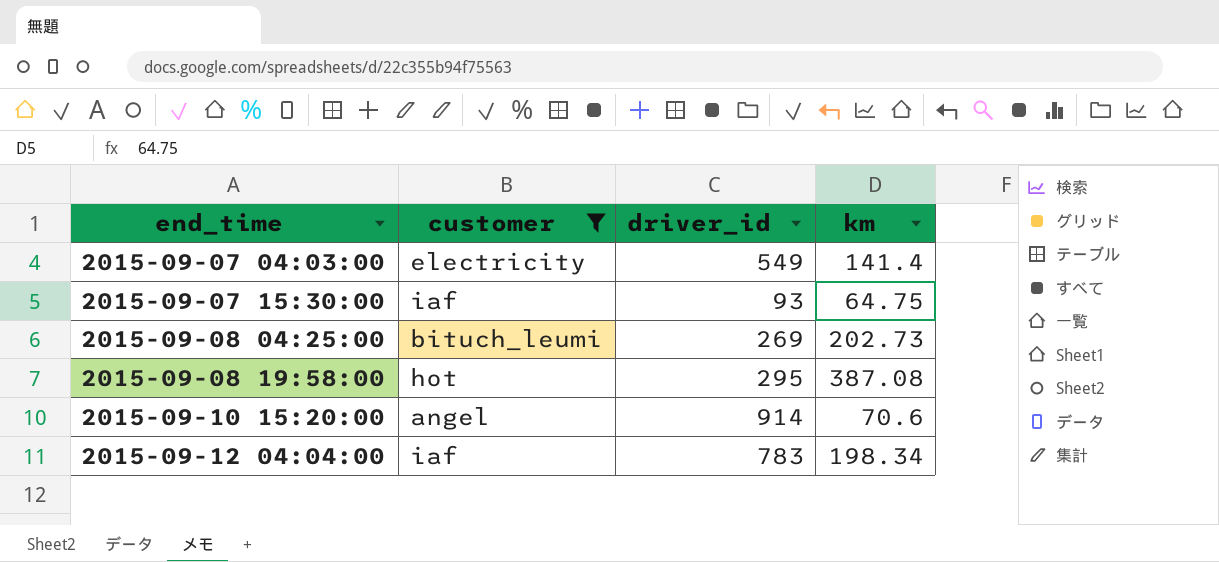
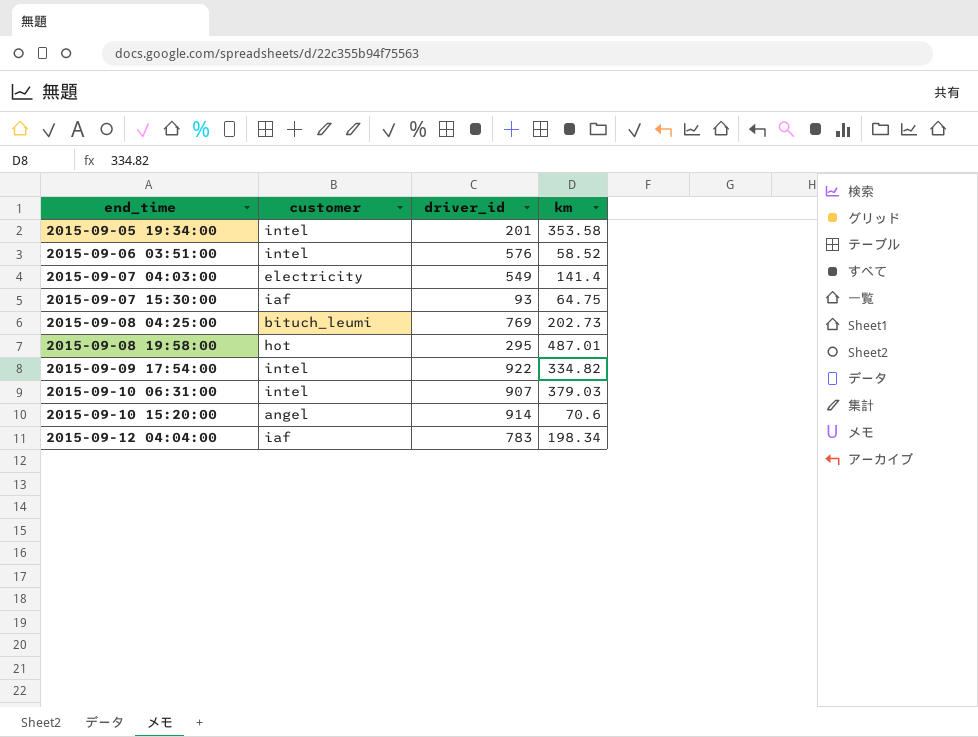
filter: customer != intel -> none
2015-09-08 04:25:00 | driver_id: 269 -> 769
2015-09-08 19:58:00 | km: 387.08 -> 487.01

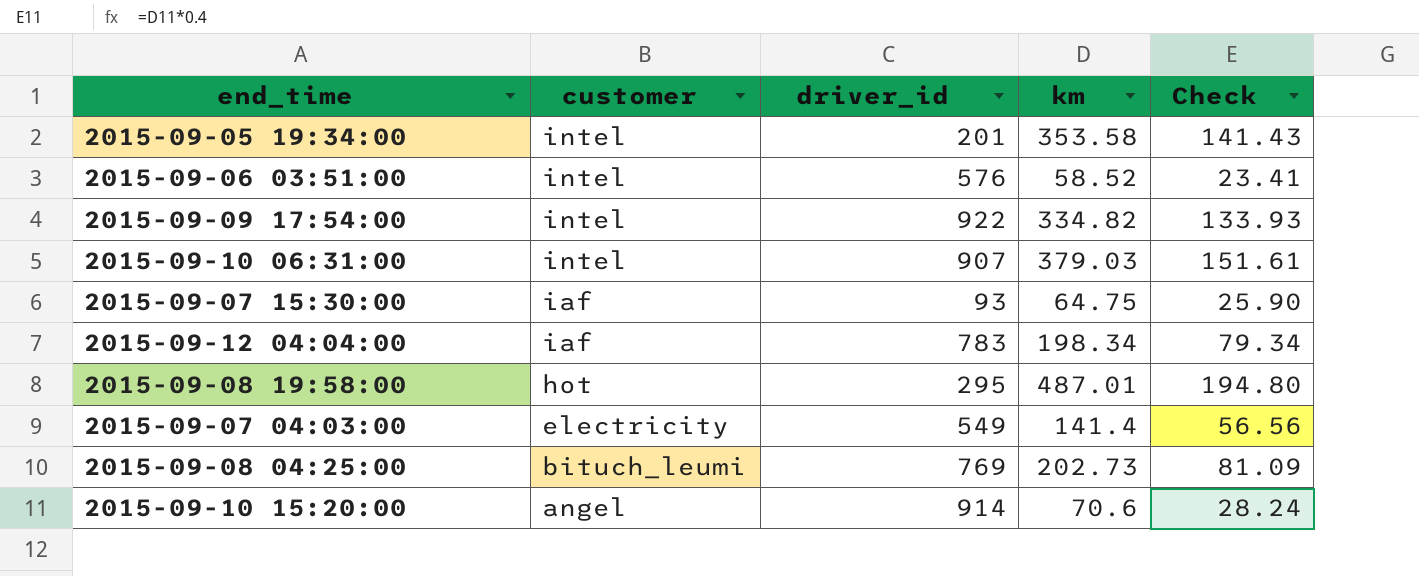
row order: end_time ascending -> customer descending
column Check | formula: none -> [km] * 0.4

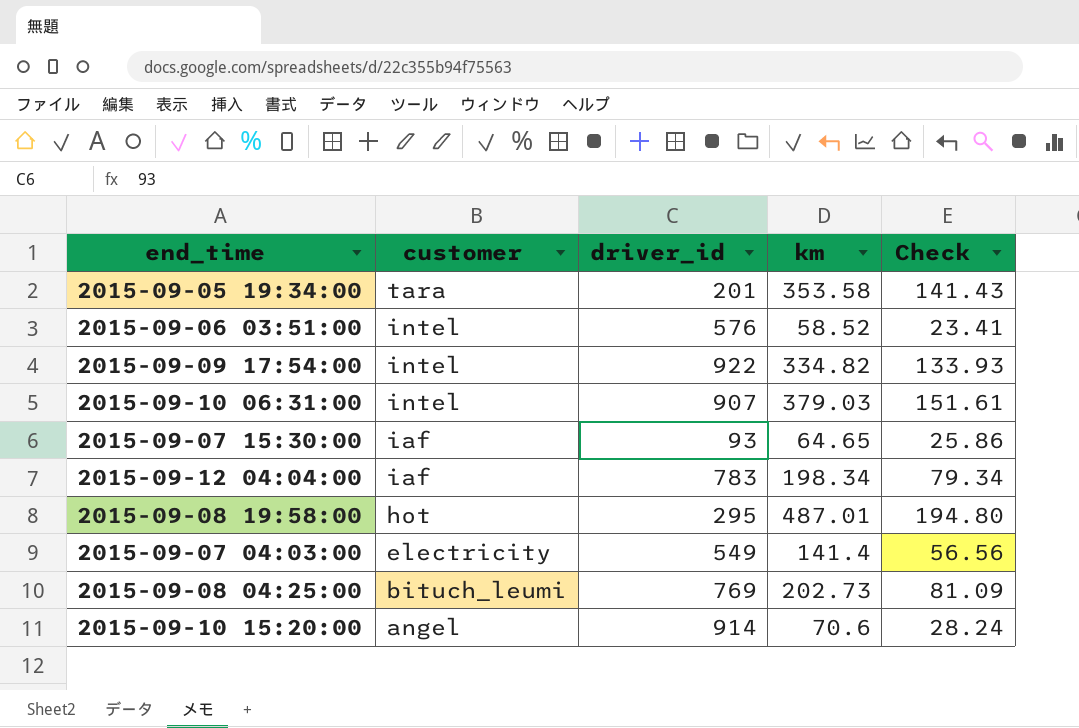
2015-09-05 19:34:00 | customer: intel -> tara
2015-09-07 15:30:00 | km: 64.75 -> 64.65
2015-09-07 15:30:00 | Check: 25.90 -> 25.86

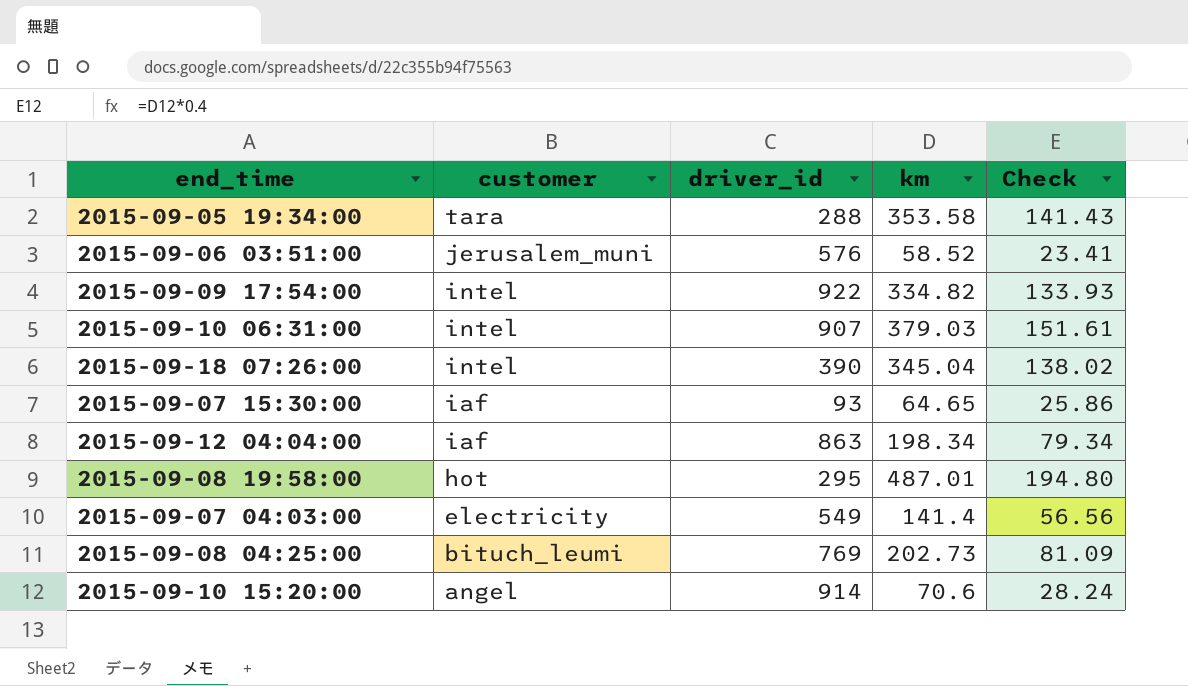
2015-09-05 19:34:00 | driver_id: 201 -> 288
2015-09-06 03:51:00 | customer: intel -> jerusalem_muni
row 2015-09-18 07:26:00: none -> intel | 390 | 345.04 | 138.02
2015-09-12 04:04:00 | driver_id: 783 -> 863

